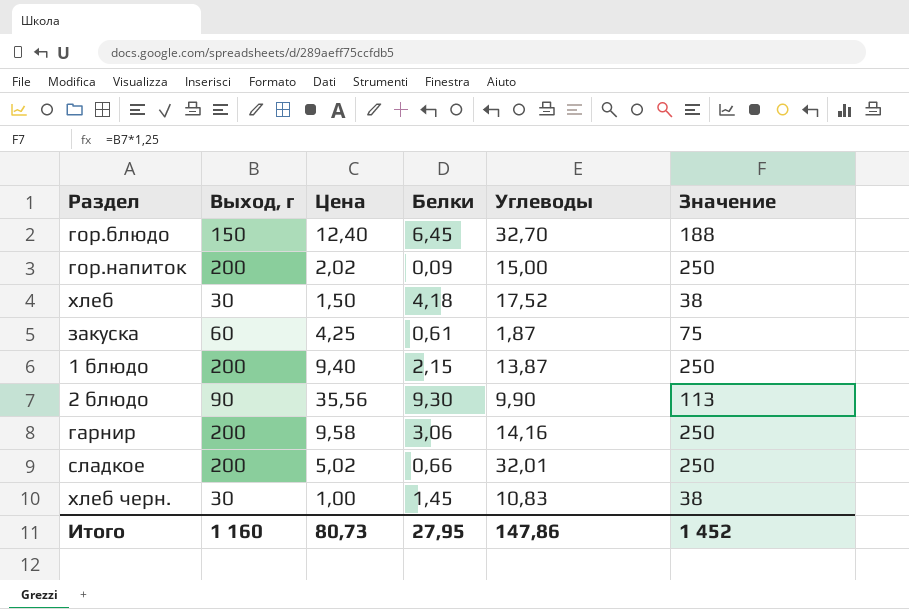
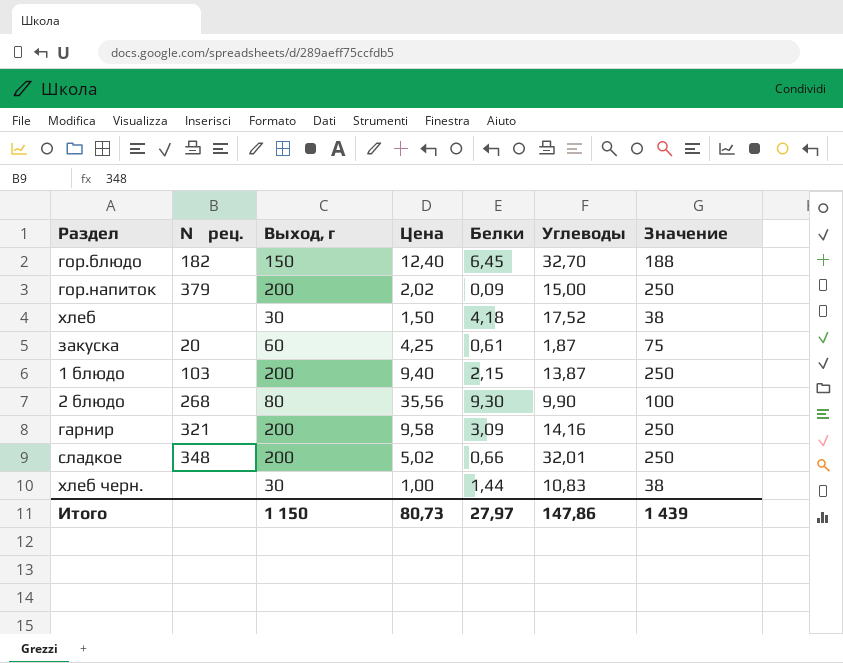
column № рец. | position: none -> 2
2 блюдо | Выход, г: 90 -> 80
2 блюдо | Значение: 113 -> 100
гарнир | Белки: 3,06 -> 3,09
хлеб черн. | Белки: 1,45 -> 1,44
Итого | Выход, г: 1 160 -> 1 150
Итого | Белки: 27,95 -> 27,97
Итого | Значение: 1 452 -> 1 439

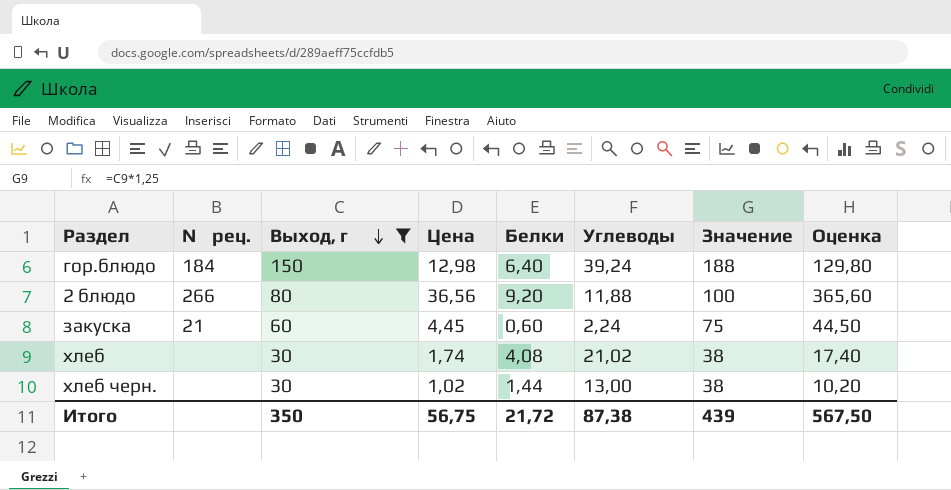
filter: none -> Выход, г != 200
row order: none -> Выход, г descending
column Оценка | formula: none -> [Цена] * 10
гор.блюдо | № рец.: 182 -> 184
гор.блюдо | Цена: 12,40 -> 12,98
гор.блюдо | Белки: 6,45 -> 6,40
гор.блюдо | Углеводы: 32,70 -> 39,24
2 блюдо | № рец.: 268 -> 266
2 блюдо | Цена: 35,56 -> 36,56
2 блюдо | Белки: 9,30 -> 9,20
2 блюдо | Углеводы: 9,90 -> 11,88
закуска | № рец.: 20 -> 21
закуска | Цена: 4,25 -> 4,45
закуска | Белки: 0,61 -> 0,60
закуска | Углеводы: 1,87 -> 2,24
хлеб | Цена: 1,50 -> 1,74
хлеб | Белки: 4,18 -> 4,08
хлеб | Углеводы: 17,52 -> 21,02
хлеб черн. | Цена: 1,00 -> 1,02
хлеб черн. | Углеводы: 10,83 -> 13,00
Итого | Выход, г: 1 150 -> 350
Итого | Цена: 80,73 -> 56,75
Итого | Белки: 27,97 -> 21,72
Итого | Углеводы: 147,86 -> 87,38
Итого | Значение: 1 439 -> 439

